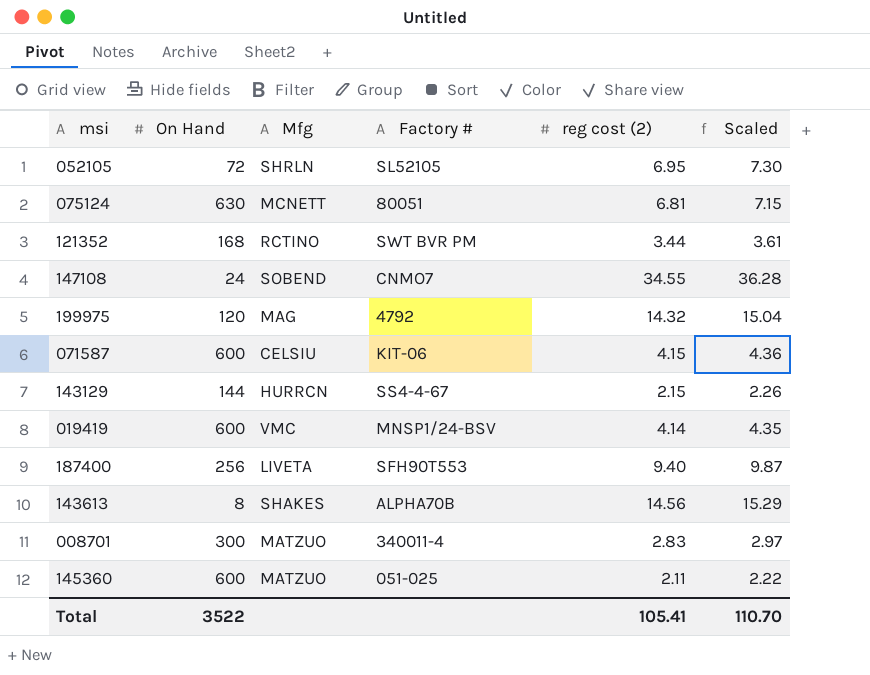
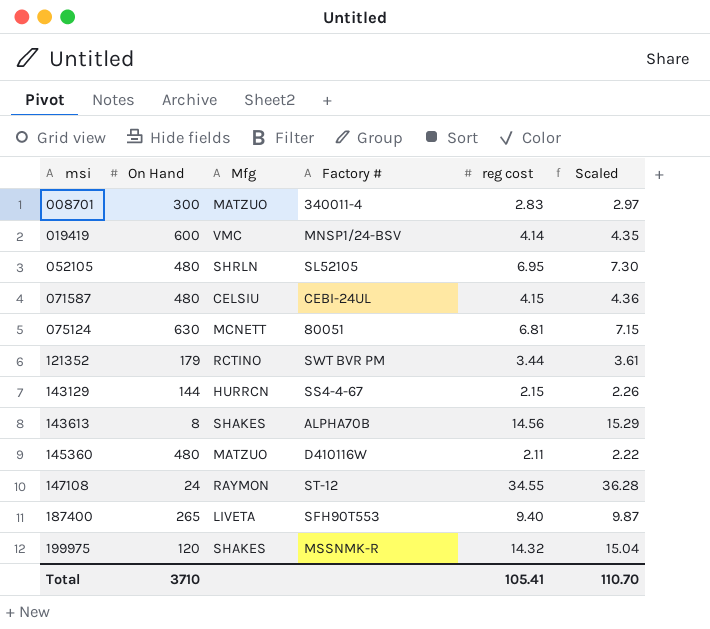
row order: none -> msi ascending
column name: reg cost (2) -> reg cost
052105 | On Hand: 72 -> 480
071587 | On Hand: 600 -> 480
071587 | Factory #: KIT-06 -> CEBI-24UL
121352 | On Hand: 168 -> 179
145360 | On Hand: 600 -> 480
145360 | Factory #: 051-025 -> D410116W
147108 | Mfg: SOBEND -> RAYMON
147108 | Factory #: CNMO7 -> ST-12
187400 | On Hand: 256 -> 265
199975 | Mfg: MAG -> SHAKES
199975 | Factory #: 4792 -> MSSNMK-R
Total | On Hand: 3522 -> 3710

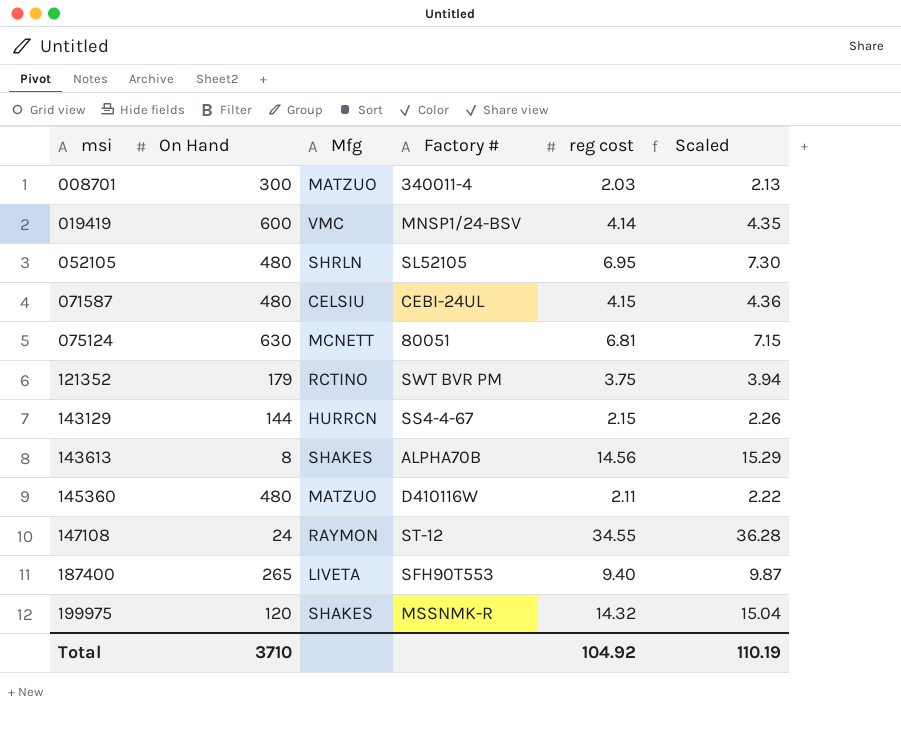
008701 | reg cost: 2.83 -> 2.03
008701 | Scaled: 2.97 -> 2.13
121352 | reg cost: 3.44 -> 3.75
121352 | Scaled: 3.61 -> 3.94
Total | reg cost: 105.41 -> 104.92
Total | Scaled: 110.70 -> 110.19

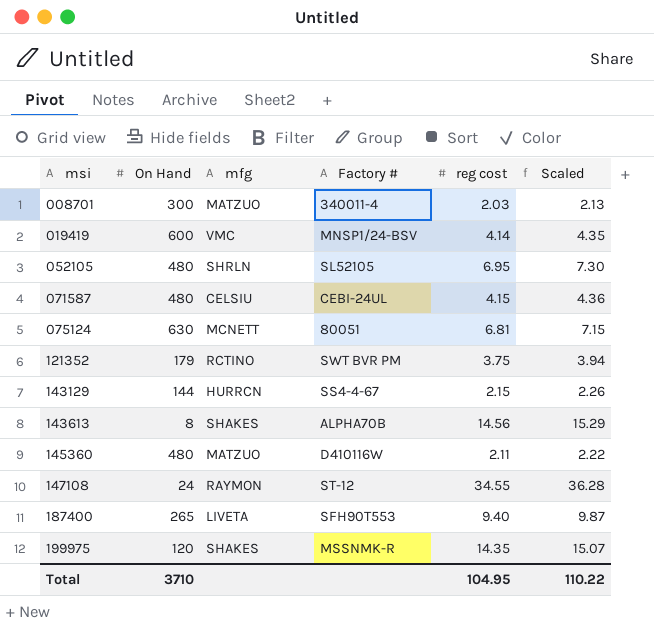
column name: Mfg -> mfg
199975 | reg cost: 14.32 -> 14.35
199975 | Scaled: 15.04 -> 15.07
Total | reg cost: 104.92 -> 104.95
Total | Scaled: 110.19 -> 110.22

